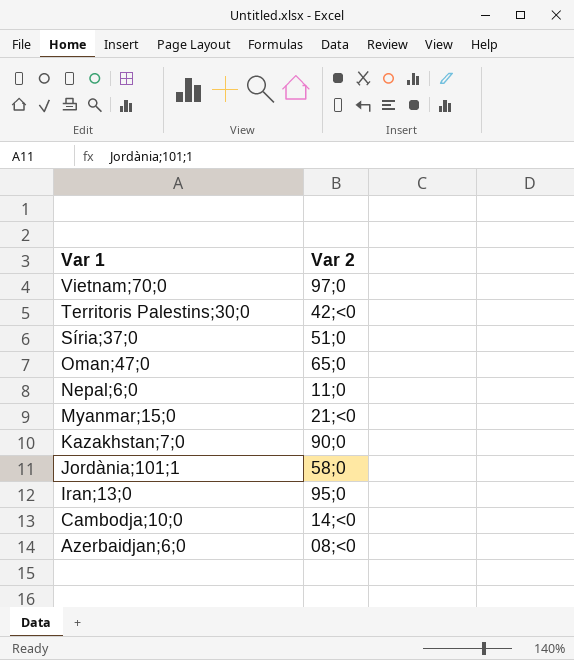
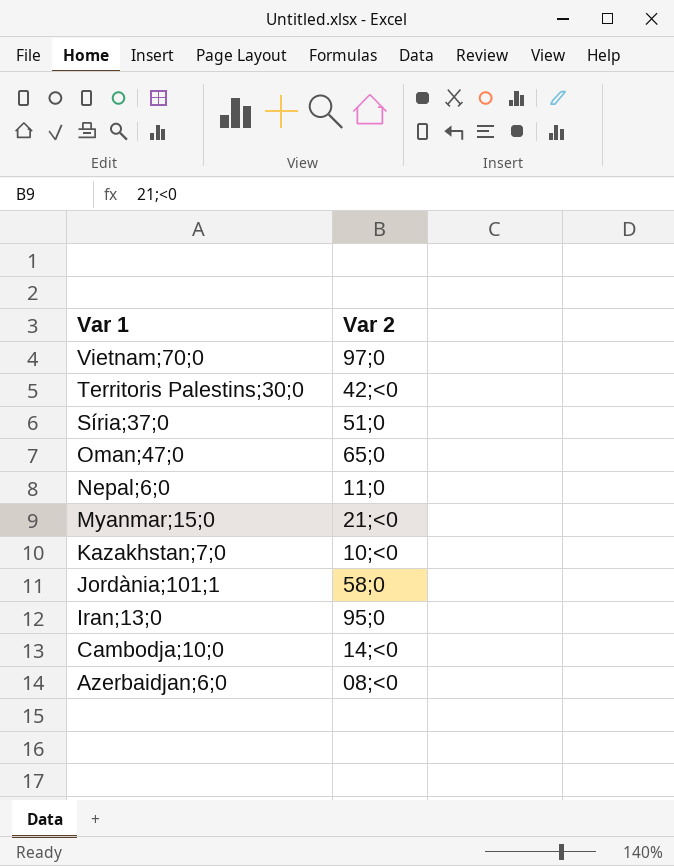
Kazakhstan;7;0 | Var 2: 90;0 -> 10;<0

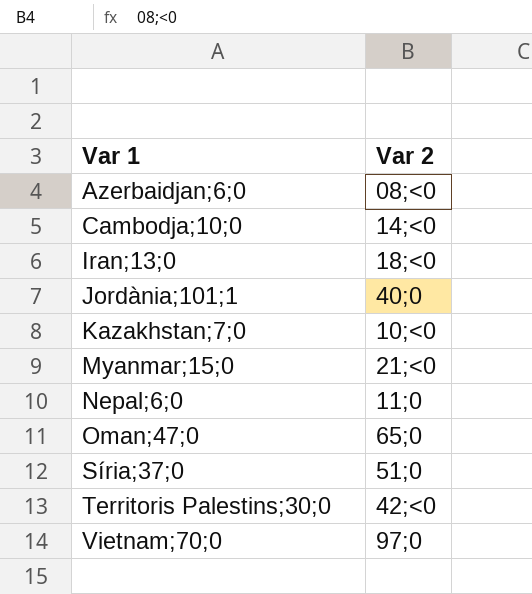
row order: Var 1 descending -> Var 1 ascending
Iran;13;0 | Var 2: 95;0 -> 18;<0
Jordània;101;1 | Var 2: 58;0 -> 40;0

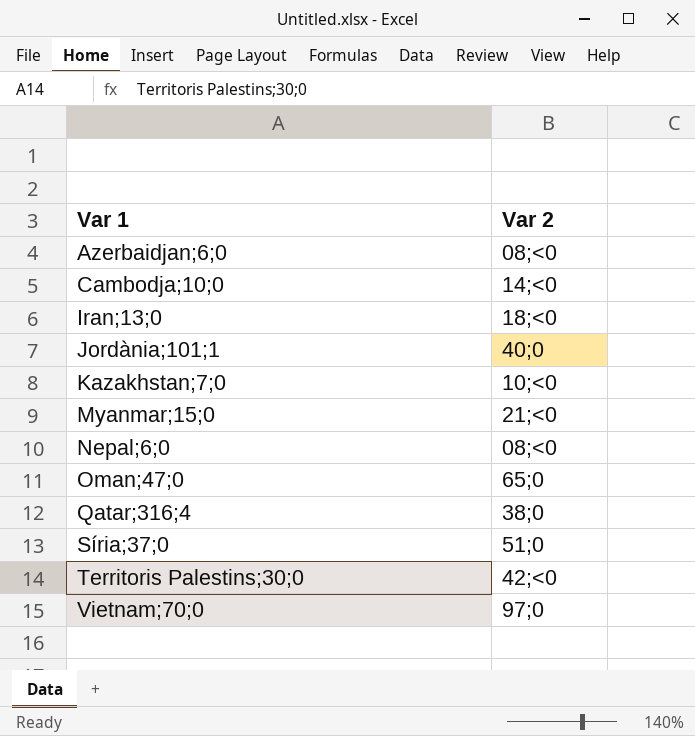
Nepal;6;0 | Var 2: 11;0 -> 08;<0
row Qatar;316;4: none -> 38;0

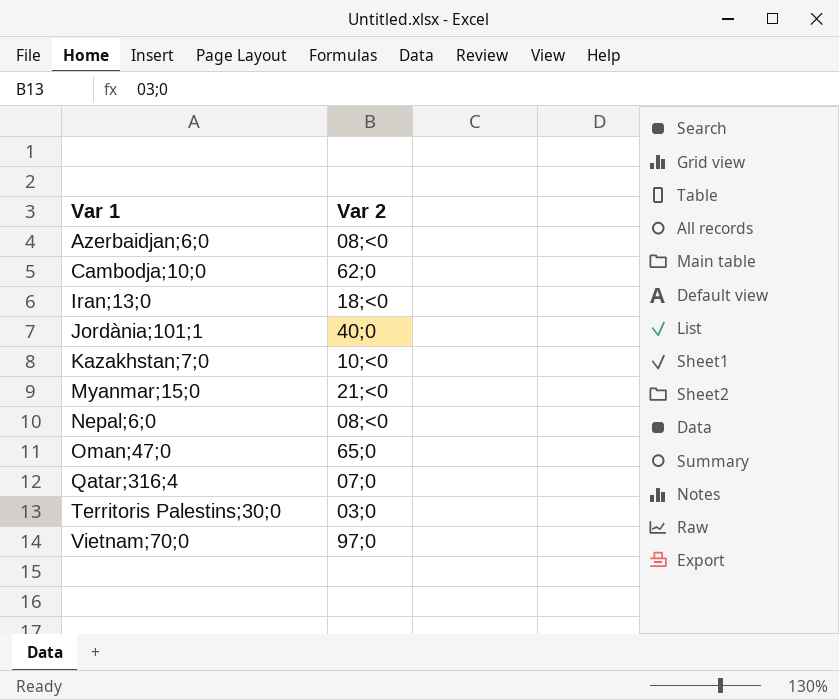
row Síria;37;0: 51;0 -> none
Cambodja;10;0 | Var 2: 14;<0 -> 62;0
Qatar;316;4 | Var 2: 38;0 -> 07;0
Territoris Palestins;30;0 | Var 2: 42;<0 -> 03;0

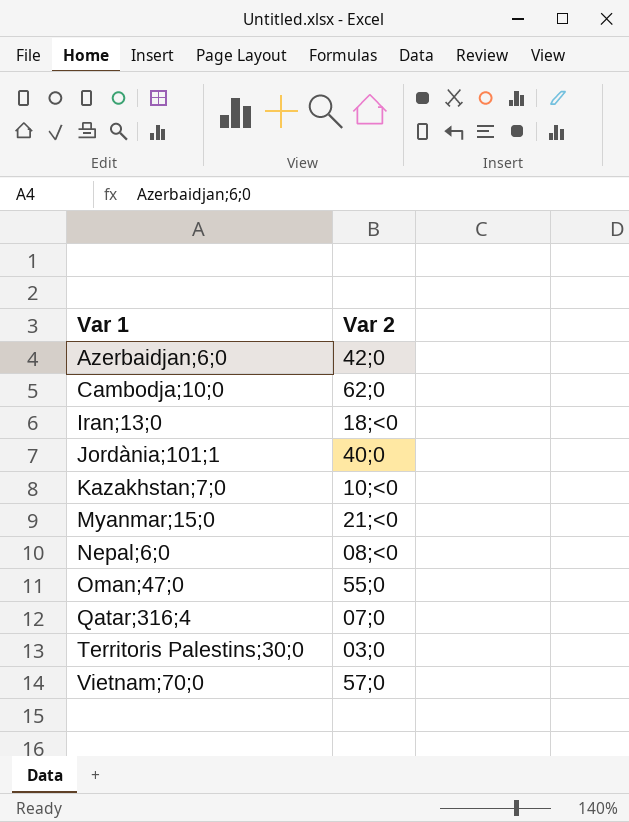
Azerbaidjan;6;0 | Var 2: 08;<0 -> 42;0
Oman;47;0 | Var 2: 65;0 -> 55;0
Vietnam;70;0 | Var 2: 97;0 -> 57;0

